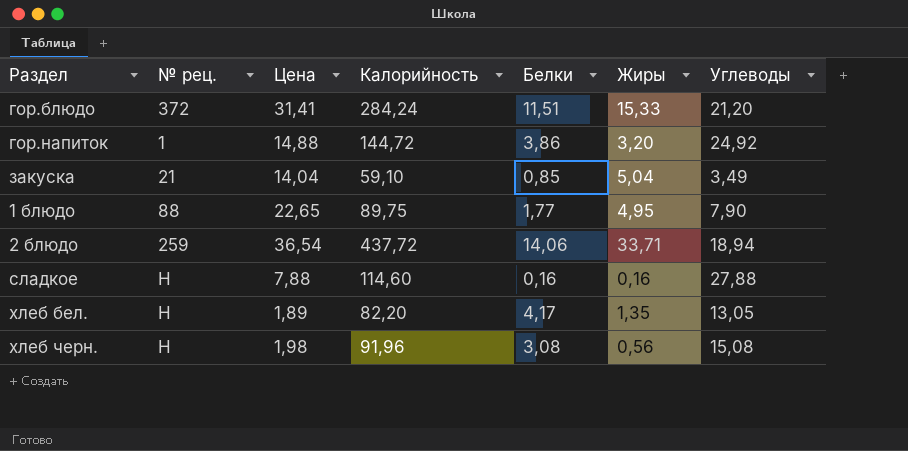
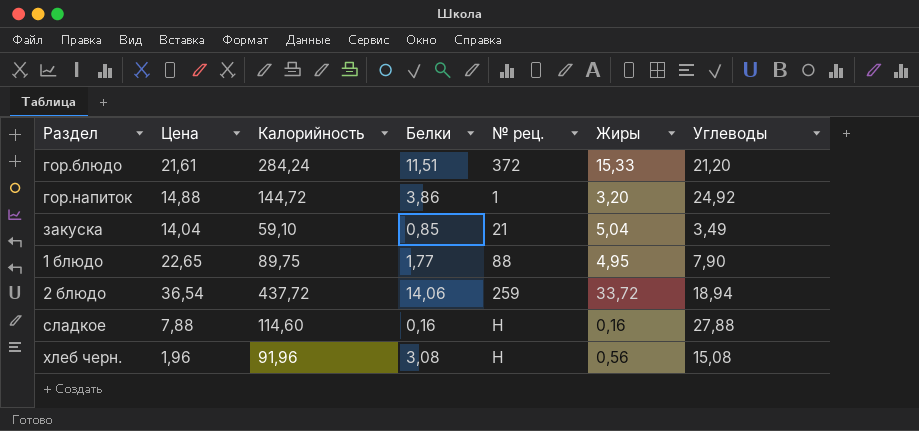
column № рец. | position: 2 -> 5
row хлеб бел.: Н | 1,89 | 82,20 | 4,17 | 1,35 | 13,05 -> none
гор.блюдо | Цена: 31,41 -> 21,61
2 блюдо | Жиры: 33,71 -> 33,72
хлеб черн. | Цена: 1,98 -> 1,96

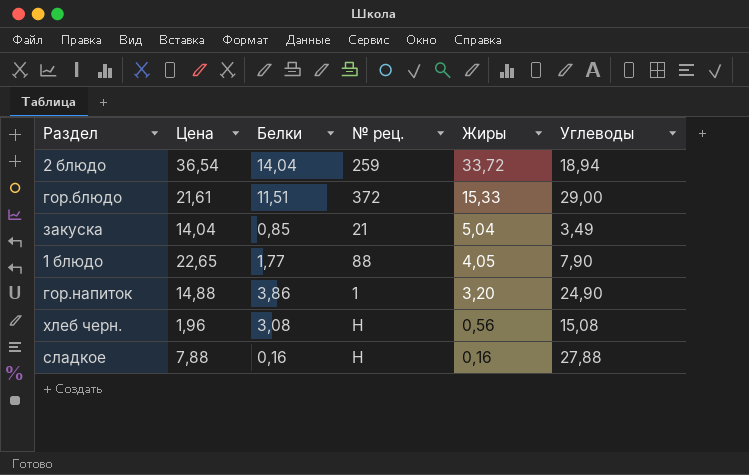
row order: none -> Жиры descending
column Калорийность | position: 3 -> none
2 блюдо | Белки: 14,06 -> 14,04
гор.блюдо | Углеводы: 21,20 -> 29,00
1 блюдо | Жиры: 4,95 -> 4,05
гор.напиток | Углеводы: 24,92 -> 24,90

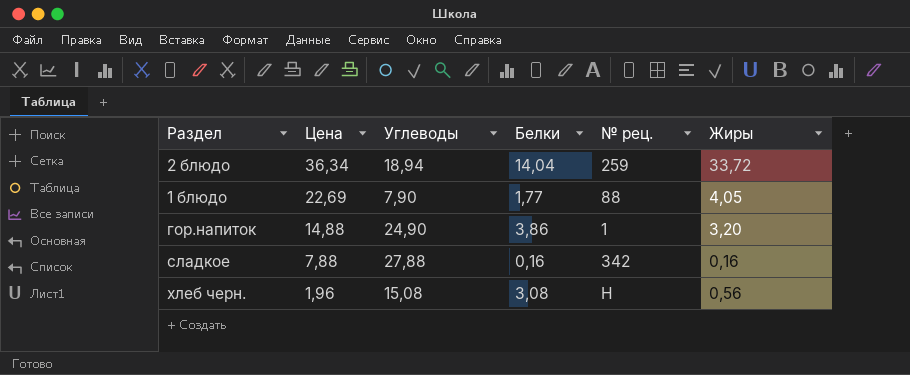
row order: Жиры descending -> Цена descending
column Углеводы | position: 6 -> 3
row гор.блюдо: 21,61 | 11,51 | 372 | 15,33 | 29,00 -> none
row закуска: 14,04 | 0,85 | 21 | 5,04 | 3,49 -> none
2 блюдо | Цена: 36,54 -> 36,34
1 блюдо | Цена: 22,65 -> 22,69
сладкое | № рец.: Н -> 342

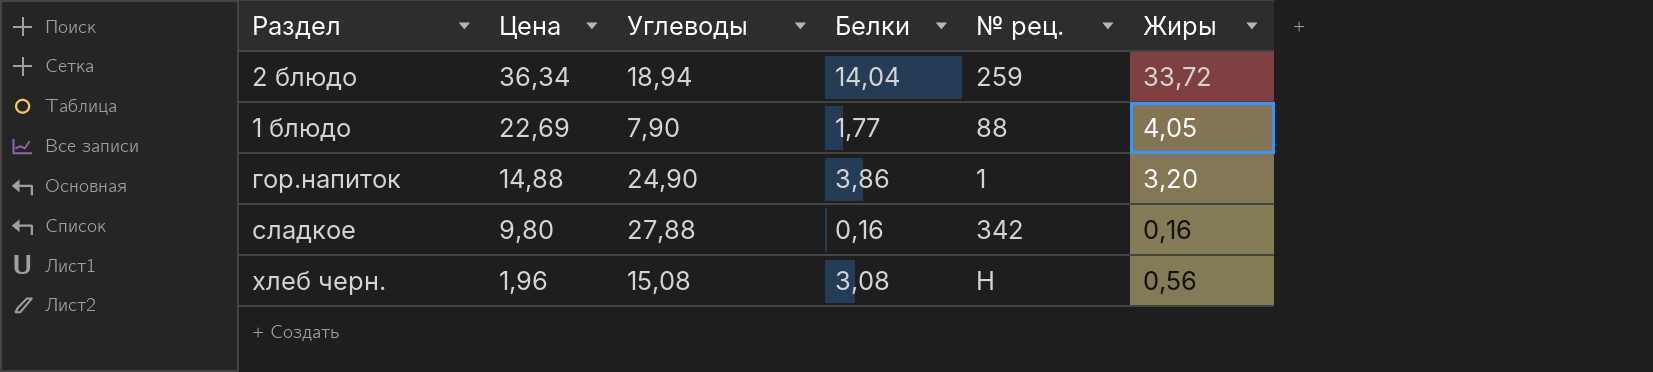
сладкое | Цена: 7,88 -> 9,80

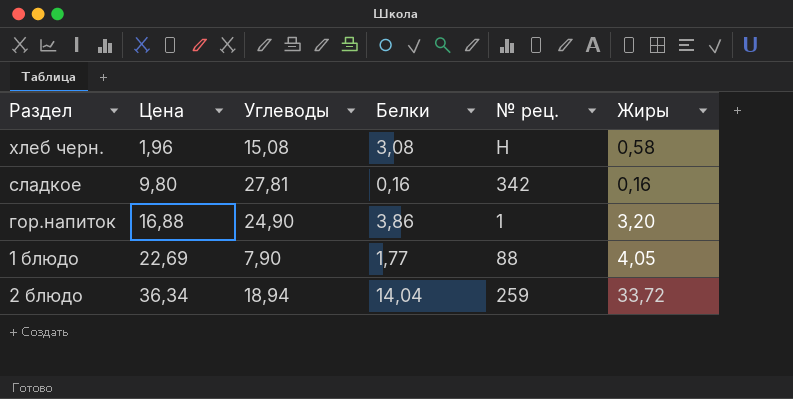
row order: Цена descending -> Цена ascending
хлеб черн. | Жиры: 0,56 -> 0,58
сладкое | Углеводы: 27,88 -> 27,81
гор.напиток | Цена: 14,88 -> 16,88

